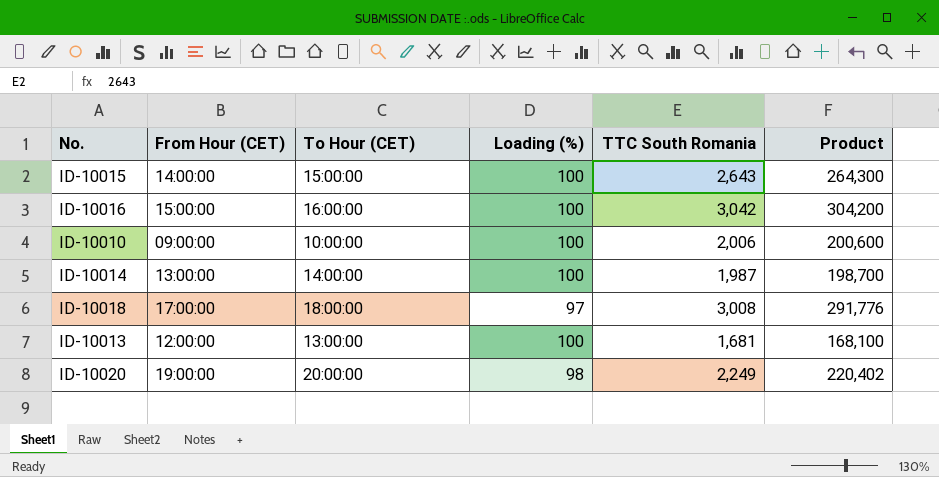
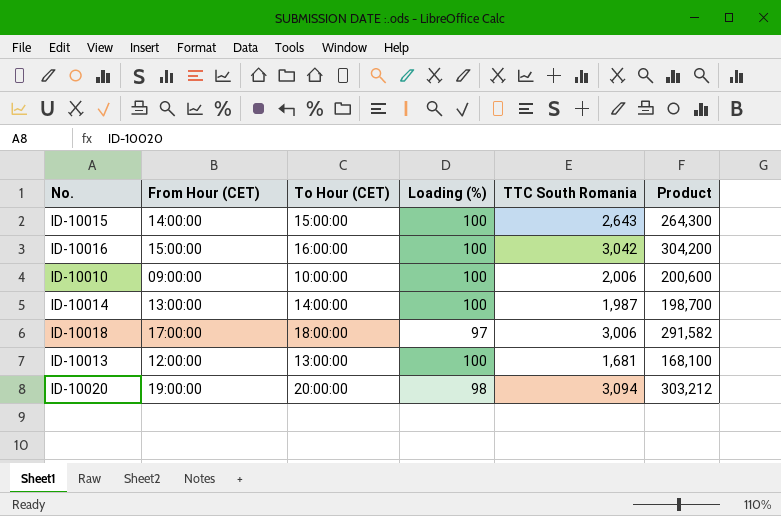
ID-10018 | TTC South Romania: 3,008 -> 3,006
ID-10018 | Product: 291,776 -> 291,582
ID-10020 | TTC South Romania: 2,249 -> 3,094
ID-10020 | Product: 220,402 -> 303,212

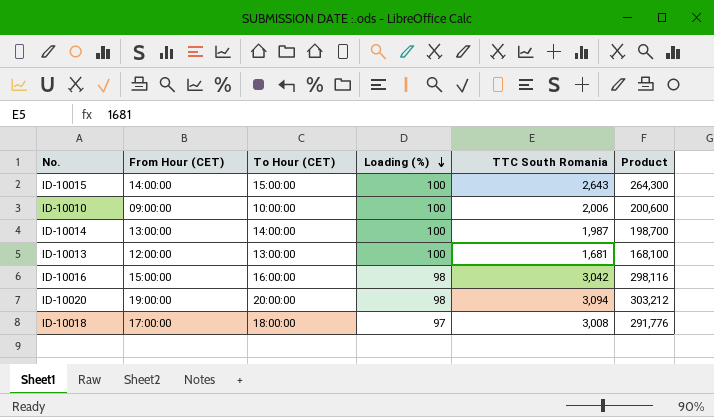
row order: none -> Loading (%) descending
ID-10016 | Loading (%): 100 -> 98
ID-10016 | Product: 304,200 -> 298,116
ID-10018 | TTC South Romania: 3,006 -> 3,008
ID-10018 | Product: 291,582 -> 291,776

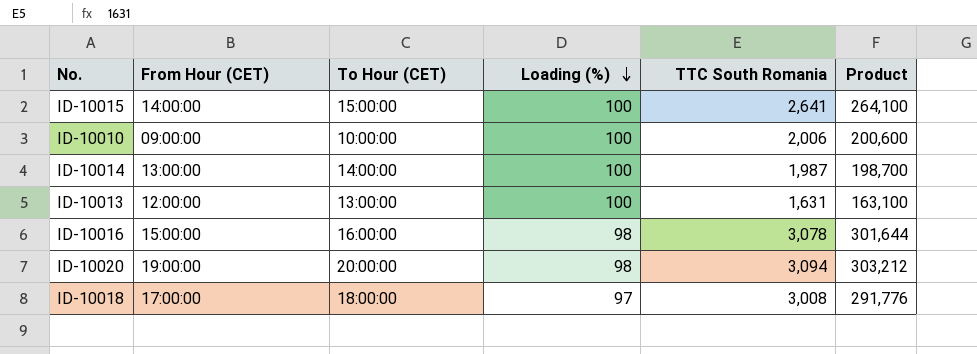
ID-10015 | TTC South Romania: 2,643 -> 2,641
ID-10015 | Product: 264,300 -> 264,100
ID-10013 | TTC South Romania: 1,681 -> 1,631
ID-10013 | Product: 168,100 -> 163,100
ID-10016 | TTC South Romania: 3,042 -> 3,078
ID-10016 | Product: 298,116 -> 301,644

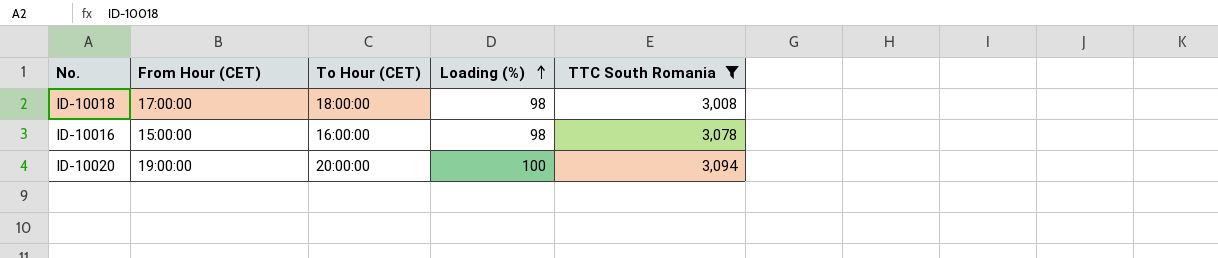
filter: none -> TTC South Romania >= 3,008
row order: Loading (%) descending -> Loading (%) ascending
column Product | formula: [Loading (%)] * [TTC South Romania] -> none
ID-10018 | Loading (%): 97 -> 98
ID-10020 | Loading (%): 98 -> 100

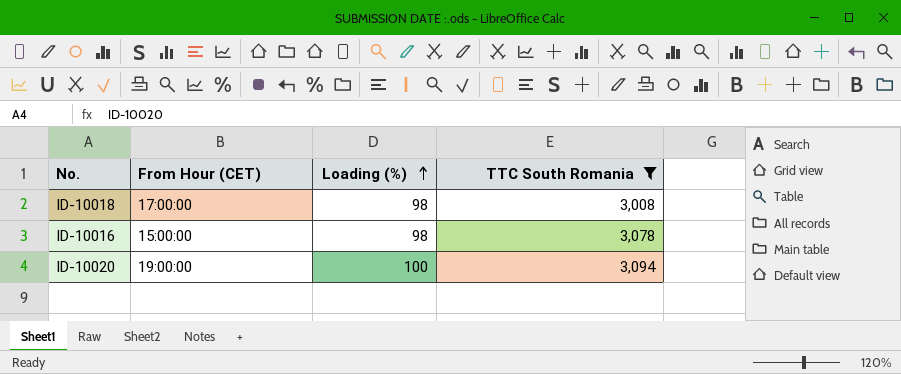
column To Hour (CET) | position: 3 -> none

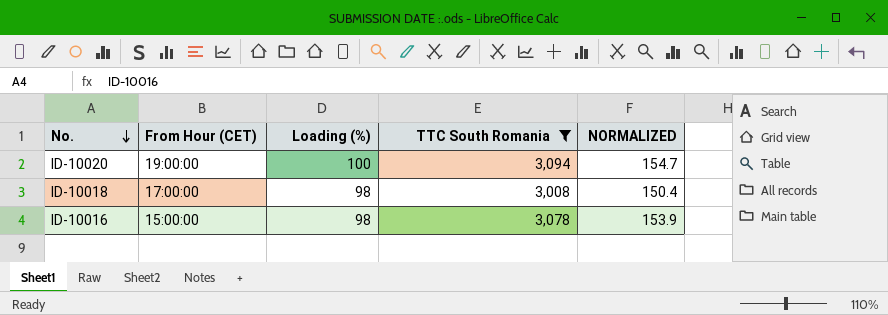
row order: Loading (%) ascending -> No. descending
column NORMALIZED | formula: none -> [TTC South Romania] * 0.05

